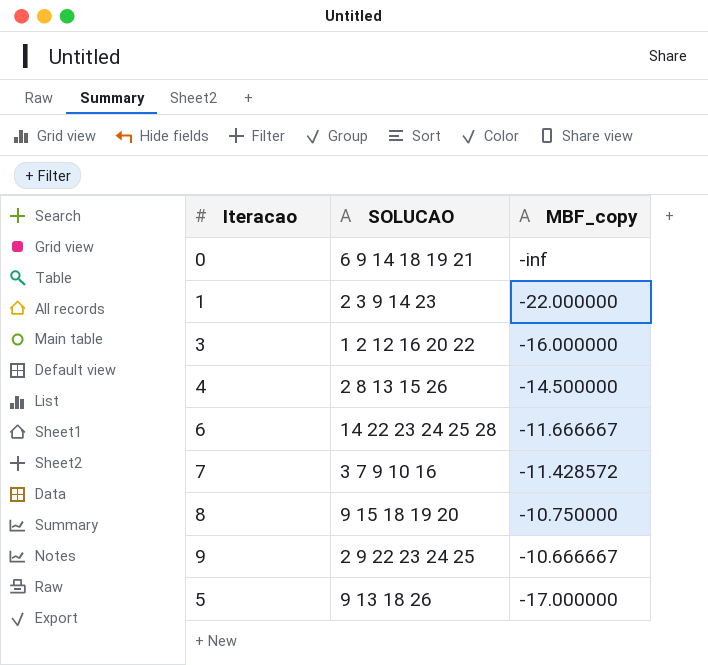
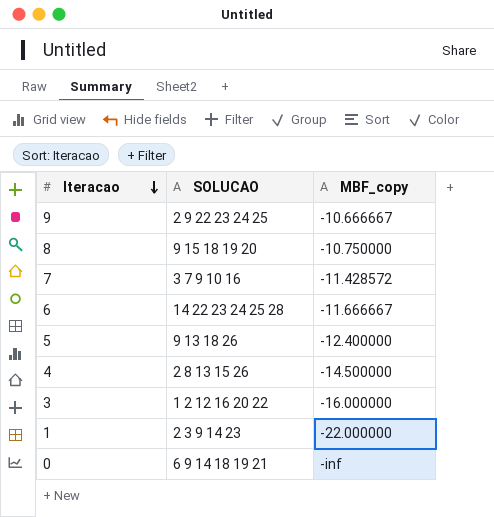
row order: none -> Iteracao descending
5 | MBF_copy: -17.000000 -> -12.400000

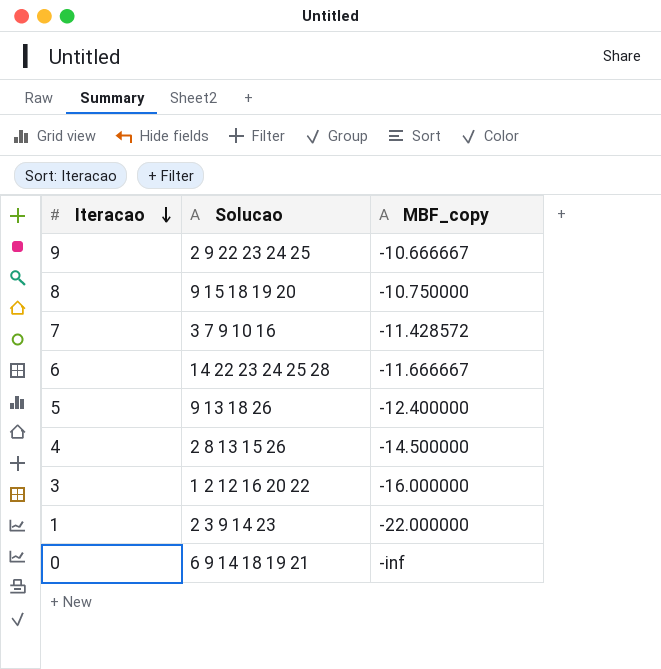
column name: SOLUCAO -> Solucao

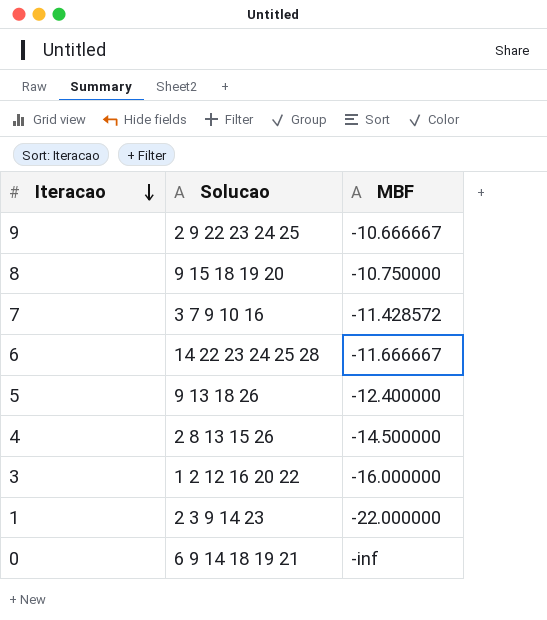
column name: MBF_copy -> MBF

